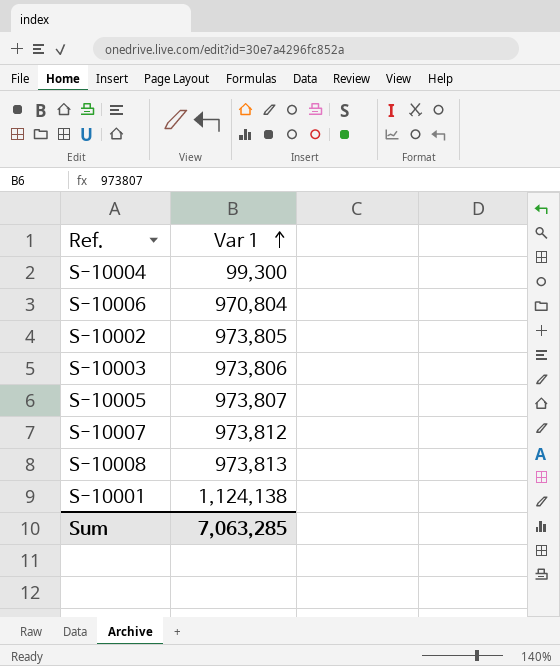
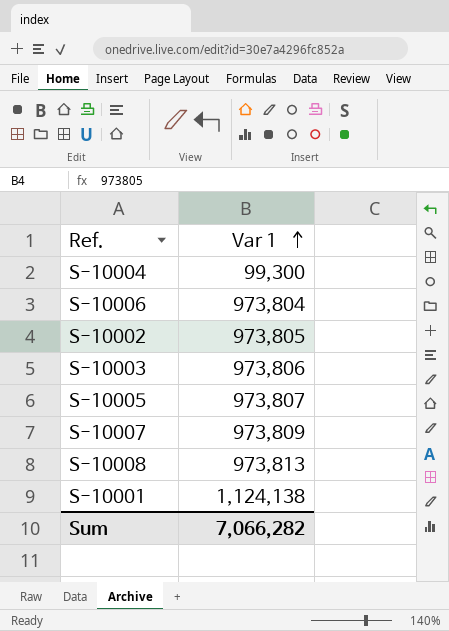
S-10006 | Var 1: 970,804 -> 973,804
S-10007 | Var 1: 973,812 -> 973,809
Sum | Var 1: 7,063,285 -> 7,066,282

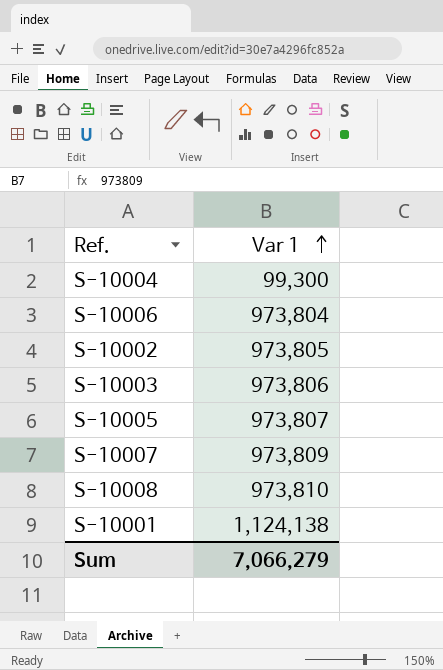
S-10008 | Var 1: 973,813 -> 973,810
Sum | Var 1: 7,066,282 -> 7,066,279

